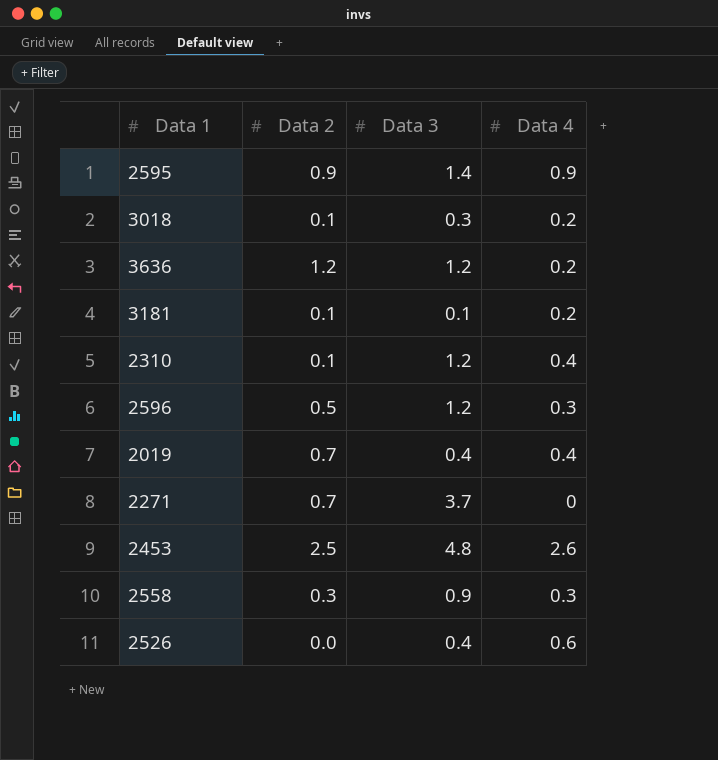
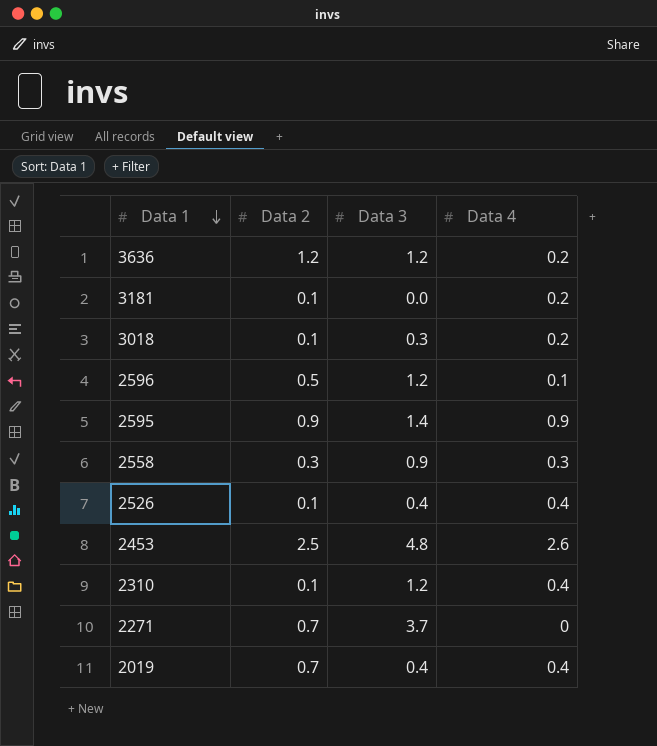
row order: none -> Data 1 descending
3181 | Data 3: 0.1 -> 0.0
2596 | Data 4: 0.3 -> 0.1
2526 | Data 2: 0.0 -> 0.1
2526 | Data 4: 0.6 -> 0.4

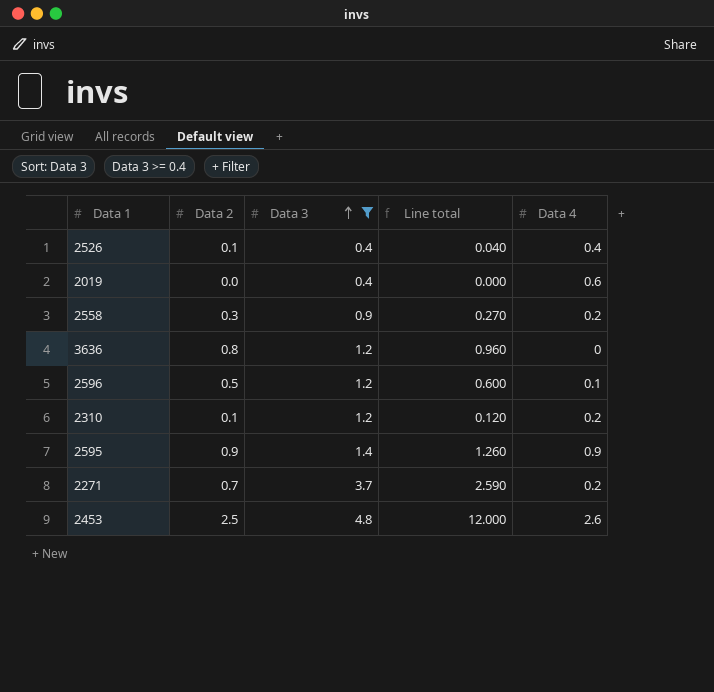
filter: none -> Data 3 >= 0.4
row order: Data 1 descending -> Data 3 ascending
column Line total | formula: none -> [Data 2] * [Data 3]
2019 | Data 2: 0.7 -> 0.0
2019 | Data 4: 0.4 -> 0.6
2558 | Data 4: 0.3 -> 0.2
3636 | Data 2: 1.2 -> 0.8
3636 | Data 4: 0.2 -> 0
2310 | Data 4: 0.4 -> 0.2
2271 | Data 4: 0 -> 0.2

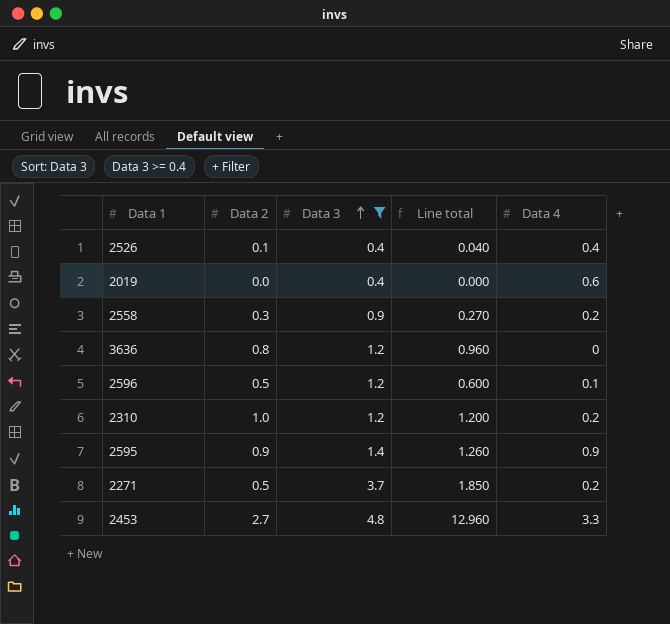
2310 | Data 2: 0.1 -> 1.0
2310 | Line total: 0.120 -> 1.200
2271 | Data 2: 0.7 -> 0.5
2271 | Line total: 2.590 -> 1.850
2453 | Data 2: 2.5 -> 2.7
2453 | Line total: 12.000 -> 12.960
2453 | Data 4: 2.6 -> 3.3

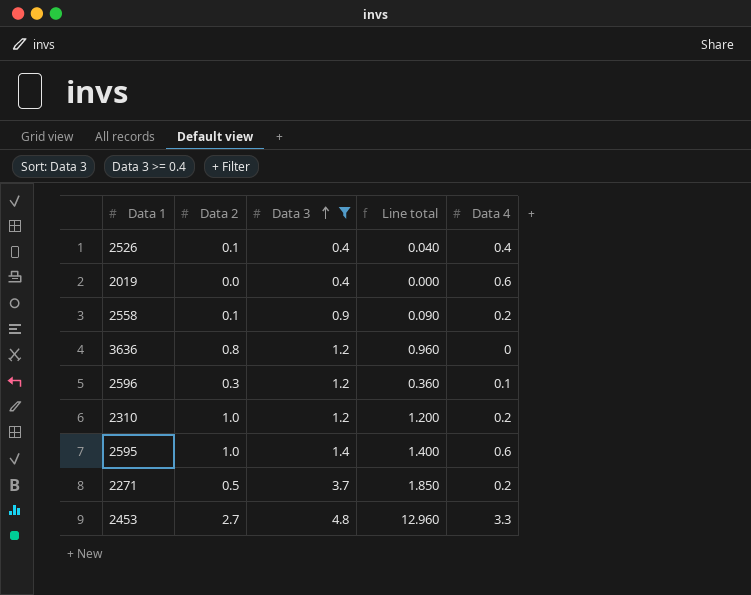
2558 | Data 2: 0.3 -> 0.1
2558 | Line total: 0.270 -> 0.090
2596 | Data 2: 0.5 -> 0.3
2596 | Line total: 0.600 -> 0.360
2595 | Data 2: 0.9 -> 1.0
2595 | Line total: 1.260 -> 1.400
2595 | Data 4: 0.9 -> 0.6

